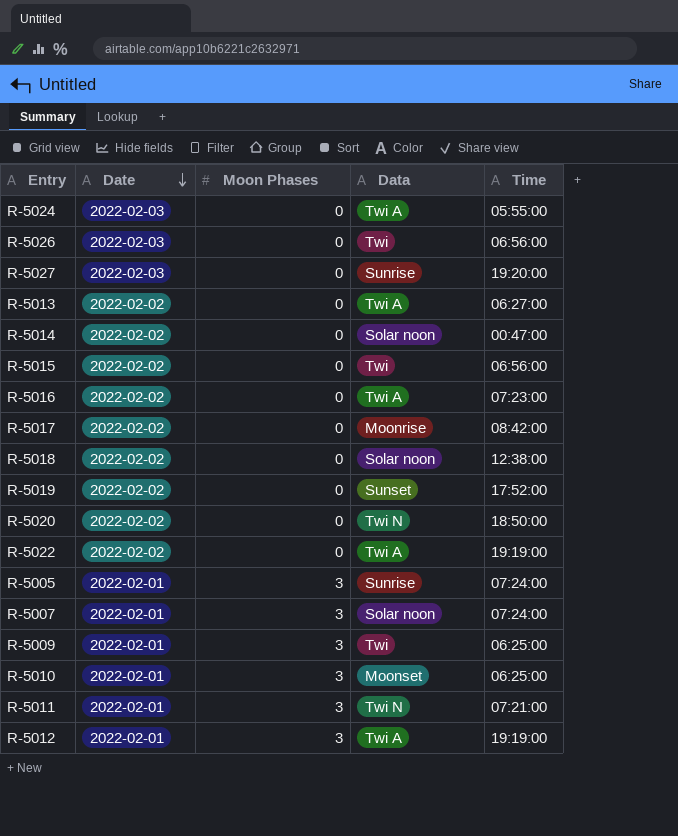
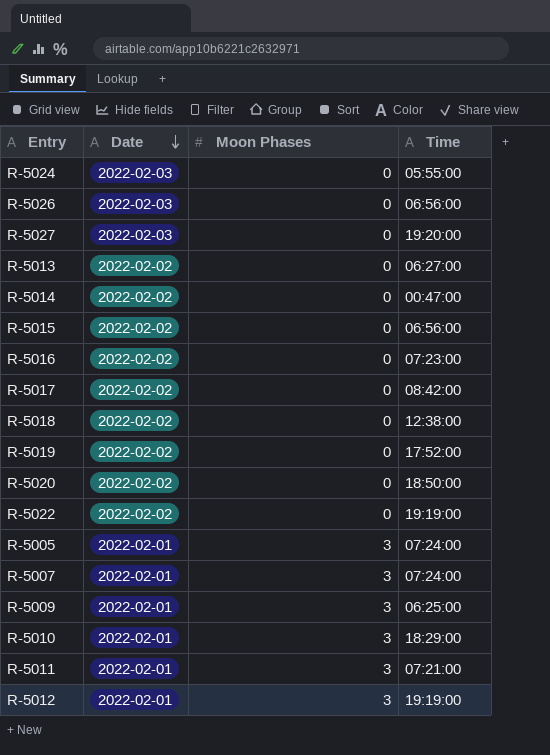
column Data | position: 4 -> none
R-5010 | Time: 06:25:00 -> 18:29:00

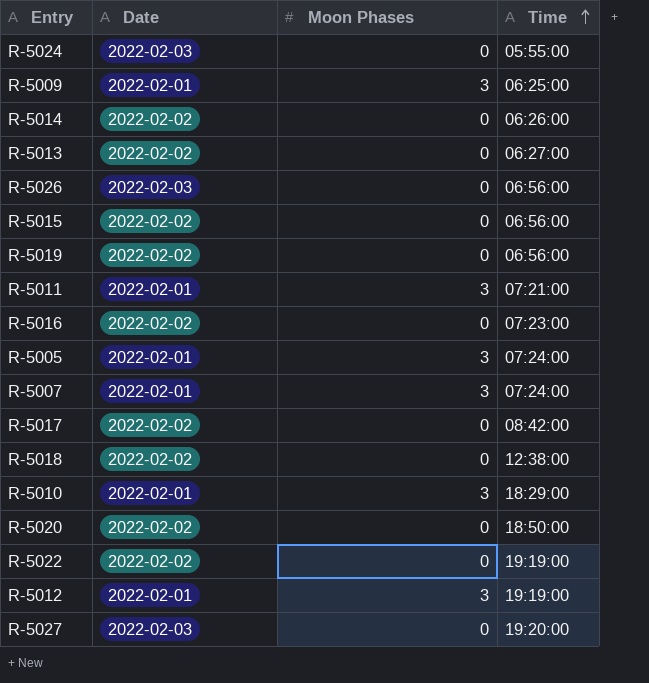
row order: Date descending -> Time ascending
R-5014 | Time: 00:47:00 -> 06:26:00
R-5019 | Time: 17:52:00 -> 06:56:00

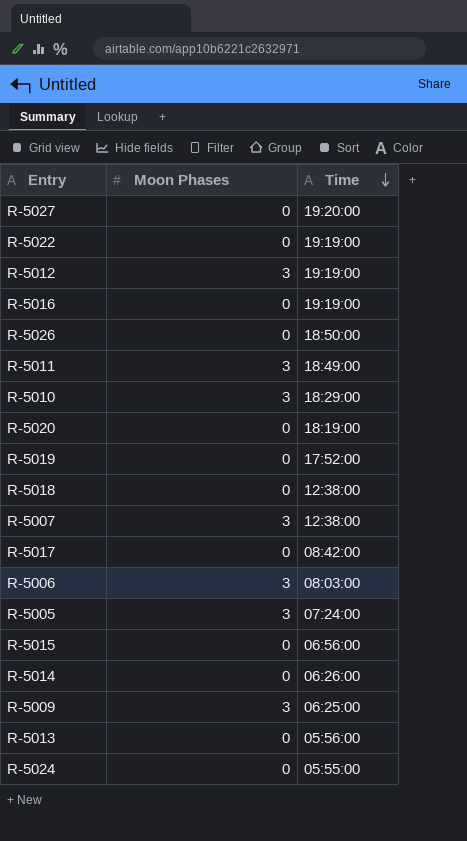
row order: Time ascending -> Time descending
column Date | position: 2 -> none
R-5016 | Time: 07:23:00 -> 19:19:00
R-5026 | Time: 06:56:00 -> 18:50:00
R-5011 | Time: 07:21:00 -> 18:49:00
R-5020 | Time: 18:50:00 -> 18:19:00
R-5019 | Time: 06:56:00 -> 17:52:00
R-5007 | Time: 07:24:00 -> 12:38:00
row R-5006: none -> 3 | 08:03:00
R-5013 | Time: 06:27:00 -> 05:56:00

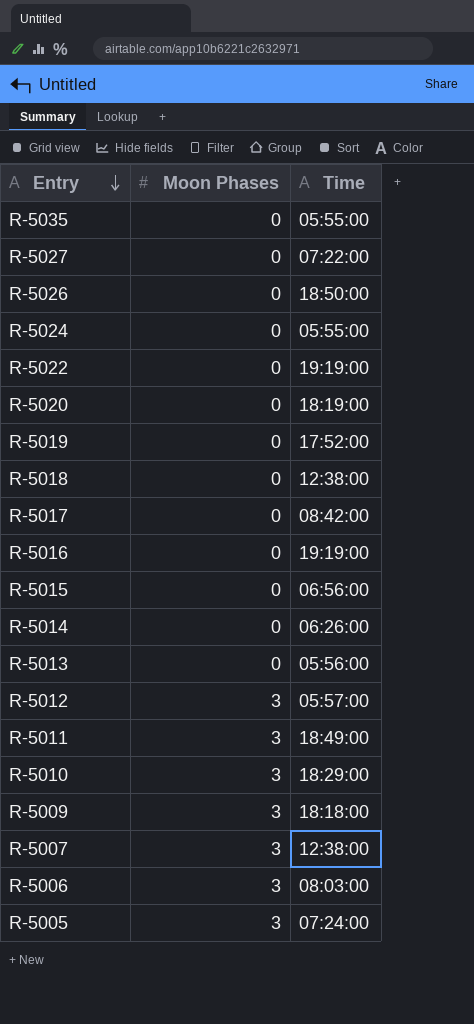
row order: Time descending -> Entry descending
row R-5035: none -> 0 | 05:55:00
R-5027 | Time: 19:20:00 -> 07:22:00
R-5012 | Time: 19:19:00 -> 05:57:00
R-5009 | Time: 06:25:00 -> 18:18:00

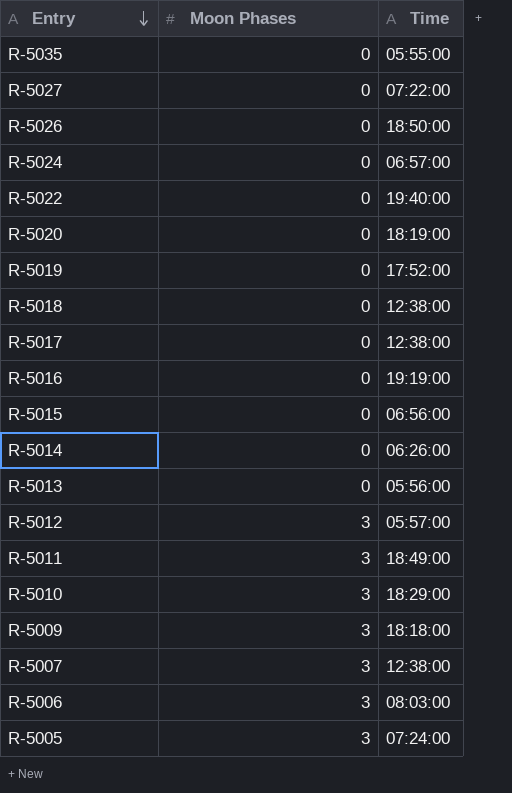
R-5024 | Time: 05:55:00 -> 06:57:00
R-5022 | Time: 19:19:00 -> 19:40:00
R-5017 | Time: 08:42:00 -> 12:38:00

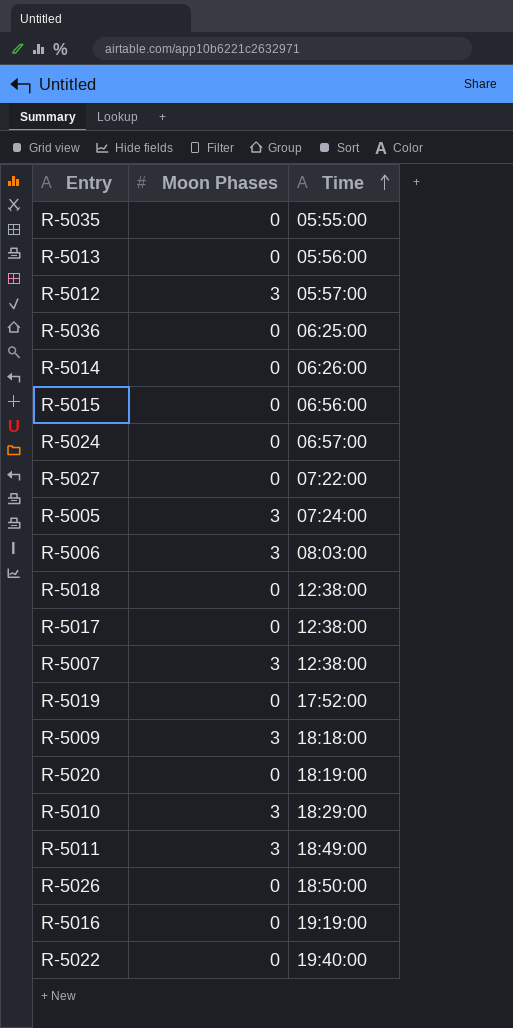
row order: Entry descending -> Time ascending
row R-5036: none -> 0 | 06:25:00

